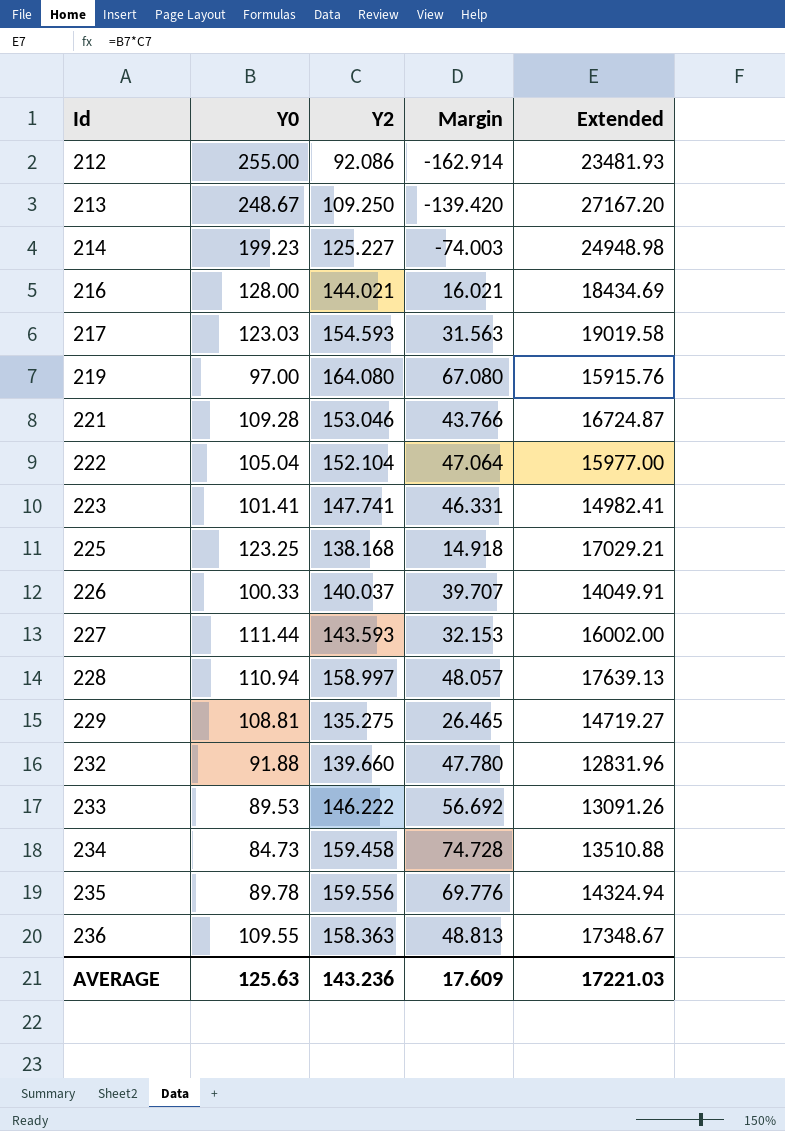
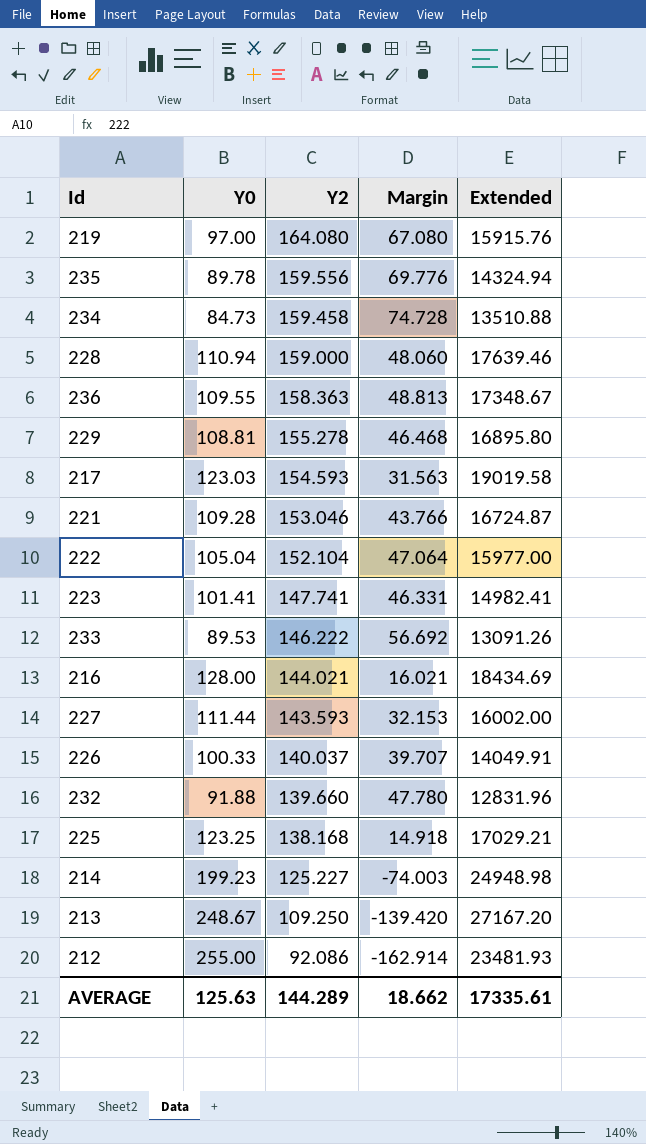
row order: Id ascending -> Y2 descending
228 | Y2: 158.997 -> 159.000
228 | Margin: 48.057 -> 48.060
228 | Extended: 17639.13 -> 17639.46
229 | Y2: 135.275 -> 155.278
229 | Margin: 26.465 -> 46.468
229 | Extended: 14719.27 -> 16895.80
AVERAGE | Y2: 143.236 -> 144.289
AVERAGE | Margin: 17.609 -> 18.662
AVERAGE | Extended: 17221.03 -> 17335.61

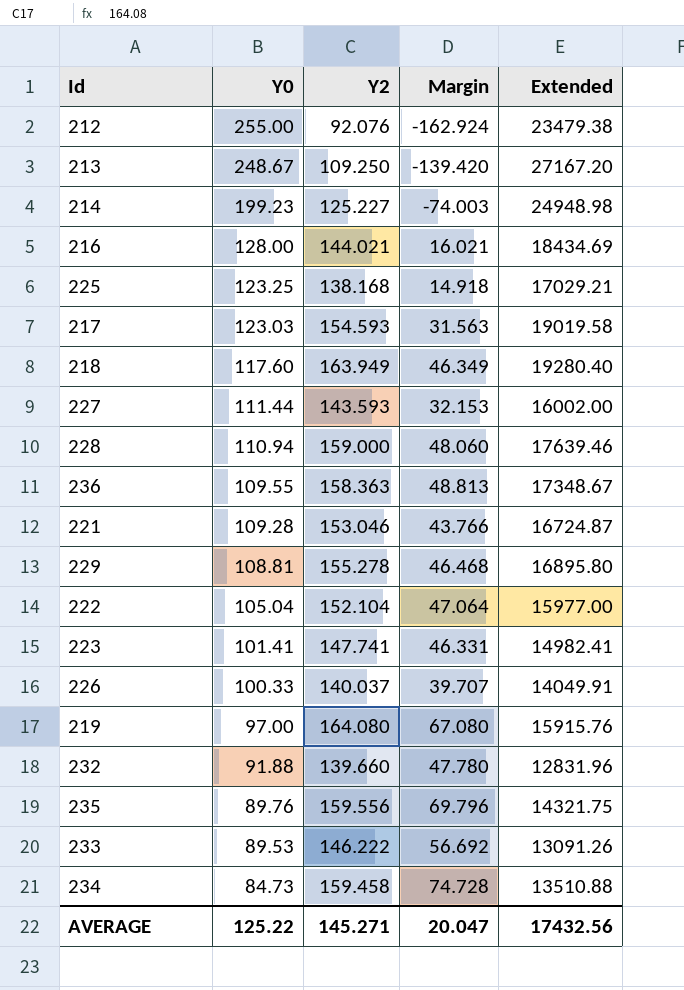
row order: Y2 descending -> Y0 descending
212 | Y2: 92.086 -> 92.076
212 | Margin: -162.914 -> -162.924
212 | Extended: 23481.93 -> 23479.38
row 218: none -> 117.60 | 163.949 | 46.349 | 19280.40
235 | Y0: 89.78 -> 89.76
235 | Margin: 69.776 -> 69.796
235 | Extended: 14324.94 -> 14321.75
AVERAGE | Y0: 125.63 -> 125.22
AVERAGE | Y2: 144.289 -> 145.271
AVERAGE | Margin: 18.662 -> 20.047
AVERAGE | Extended: 17335.61 -> 17432.56

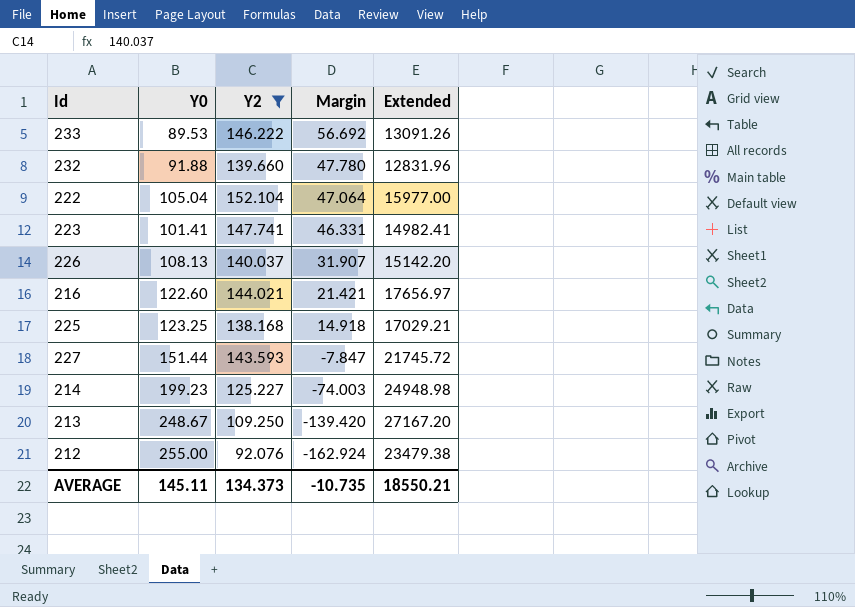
filter: none -> Y2 <= 152.104
row order: Y0 descending -> Margin descending
226 | Y0: 100.33 -> 108.13
226 | Margin: 39.707 -> 31.907
226 | Extended: 14049.91 -> 15142.20
216 | Y0: 128.00 -> 122.60
216 | Margin: 16.021 -> 21.421
216 | Extended: 18434.69 -> 17656.97
227 | Y0: 111.44 -> 151.44
227 | Margin: 32.153 -> -7.847
227 | Extended: 16002.00 -> 21745.72
AVERAGE | Y0: 125.22 -> 145.11
AVERAGE | Y2: 145.271 -> 134.373
AVERAGE | Margin: 20.047 -> -10.735
AVERAGE | Extended: 17432.56 -> 18550.21

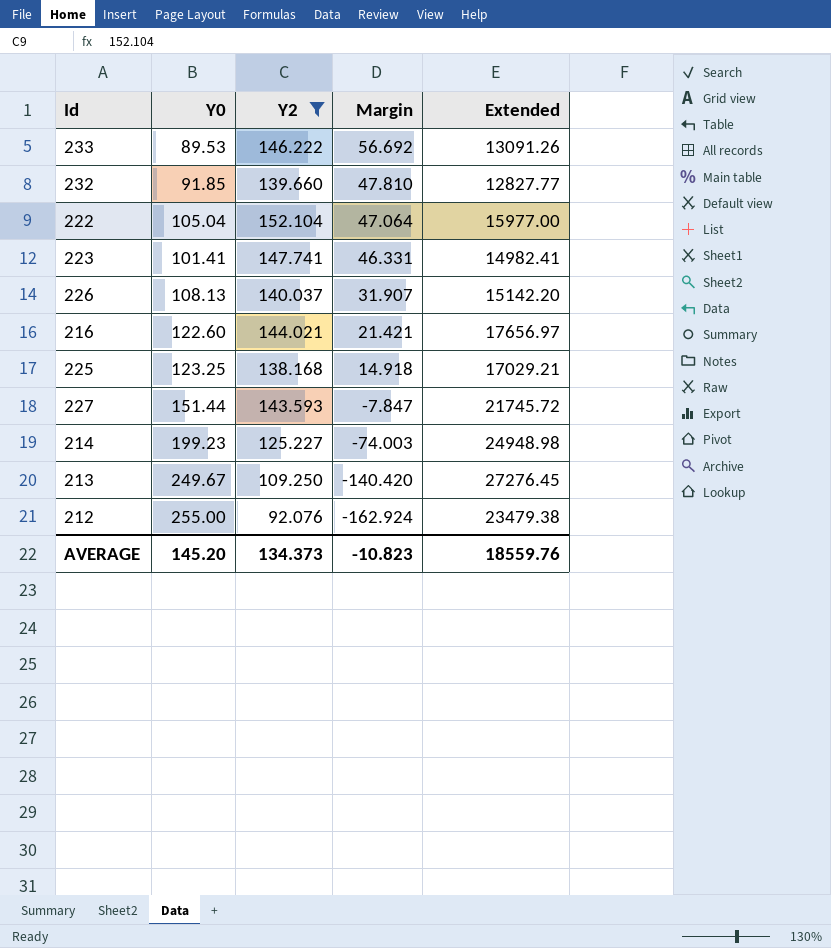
232 | Y0: 91.88 -> 91.85
232 | Margin: 47.780 -> 47.810
232 | Extended: 12831.96 -> 12827.77
213 | Y0: 248.67 -> 249.67
213 | Margin: -139.420 -> -140.420
213 | Extended: 27167.20 -> 27276.45
AVERAGE | Y0: 145.11 -> 145.20
AVERAGE | Margin: -10.735 -> -10.823
AVERAGE | Extended: 18550.21 -> 18559.76

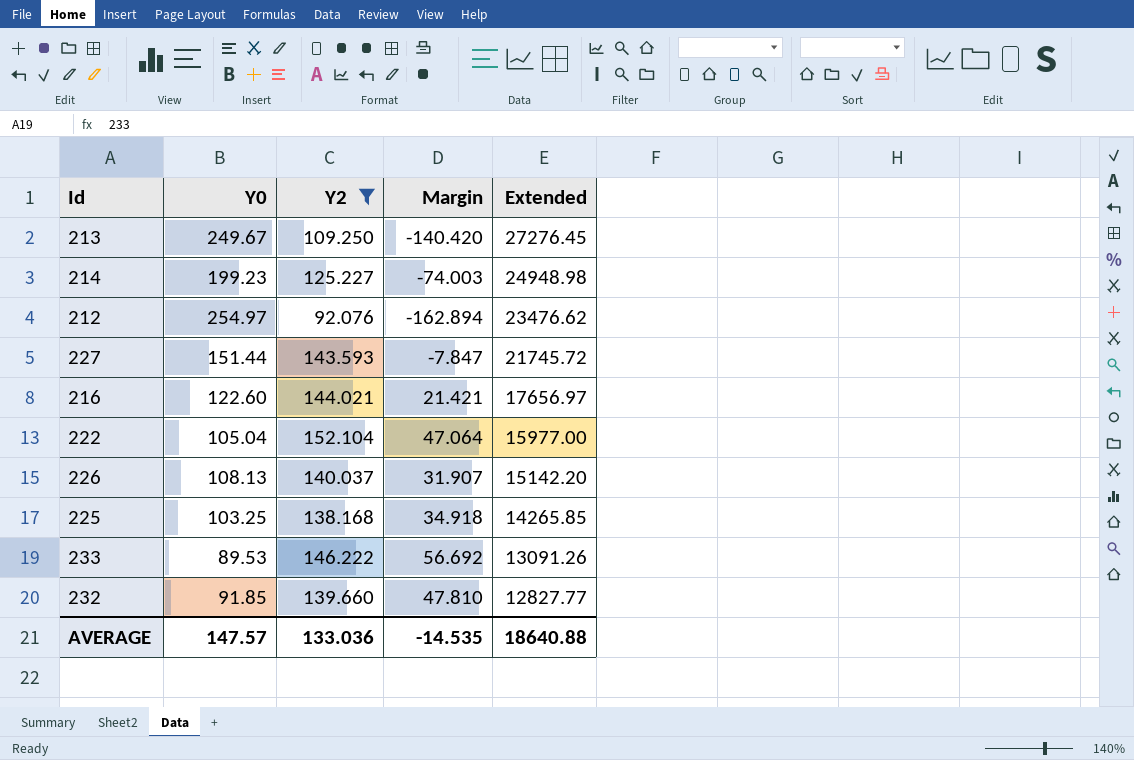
row order: Margin descending -> Extended descending
row 223: 101.41 | 147.741 | 46.331 | 14982.41 -> none
212 | Y0: 255.00 -> 254.97
212 | Margin: -162.924 -> -162.894
212 | Extended: 23479.38 -> 23476.62
225 | Y0: 123.25 -> 103.25
225 | Margin: 14.918 -> 34.918
225 | Extended: 17029.21 -> 14265.85
AVERAGE | Y0: 145.20 -> 147.57
AVERAGE | Y2: 134.373 -> 133.036
AVERAGE | Margin: -10.823 -> -14.535
AVERAGE | Extended: 18559.76 -> 18640.88

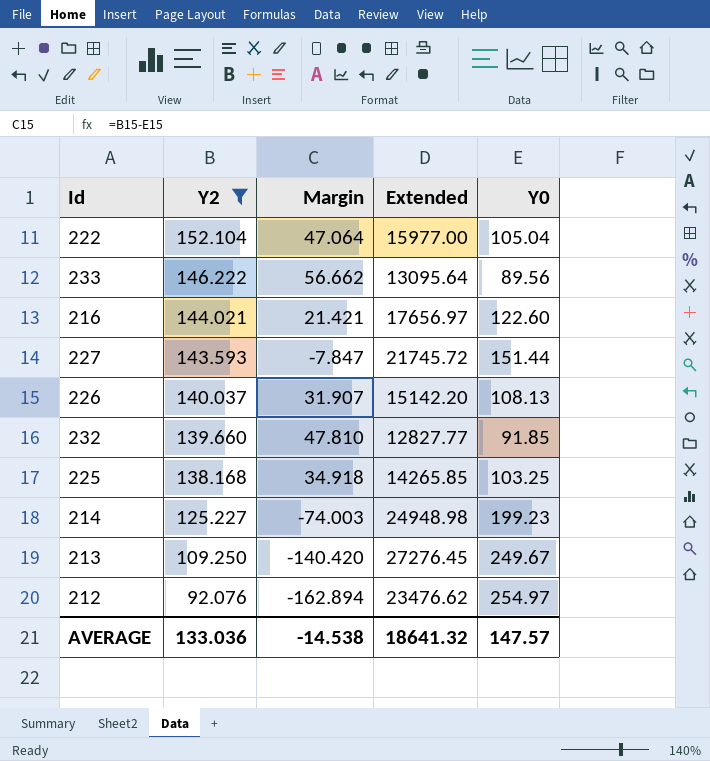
row order: Extended descending -> Y2 descending
column Y0 | position: 2 -> 5
233 | Margin: 56.692 -> 56.662
233 | Extended: 13091.26 -> 13095.64
233 | Y0: 89.53 -> 89.56
AVERAGE | Margin: -14.535 -> -14.538
AVERAGE | Extended: 18640.88 -> 18641.32

